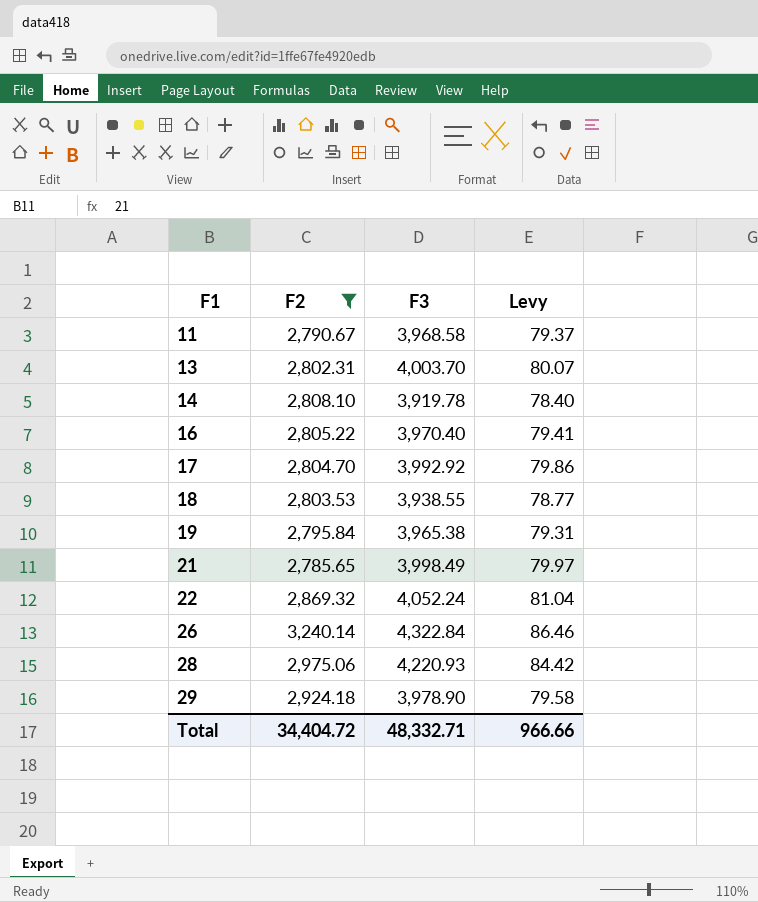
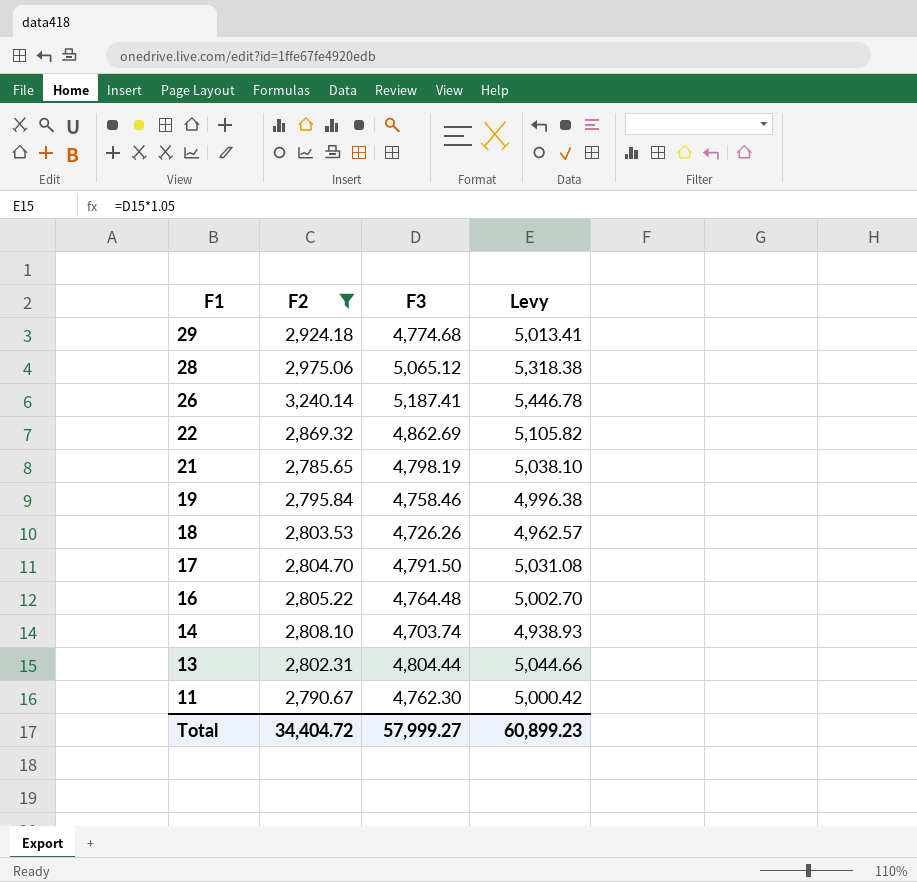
row order: F1 ascending -> F1 descending
column Levy | formula: [F3] * 0.02 -> [F3] * 1.05
29 | F3: 3,978.90 -> 4,774.68
28 | F3: 4,220.93 -> 5,065.12
26 | F3: 4,322.84 -> 5,187.41
22 | F3: 4,052.24 -> 4,862.69
21 | F3: 3,998.49 -> 4,798.19
19 | F3: 3,965.38 -> 4,758.46
18 | F3: 3,938.55 -> 4,726.26
17 | F3: 3,992.92 -> 4,791.50
16 | F3: 3,970.40 -> 4,764.48
14 | F3: 3,919.78 -> 4,703.74
13 | F3: 4,003.70 -> 4,804.44
11 | F3: 3,968.58 -> 4,762.30
Total | F3: 48,332.71 -> 57,999.27
Total | Levy: 966.66 -> 60,899.23

